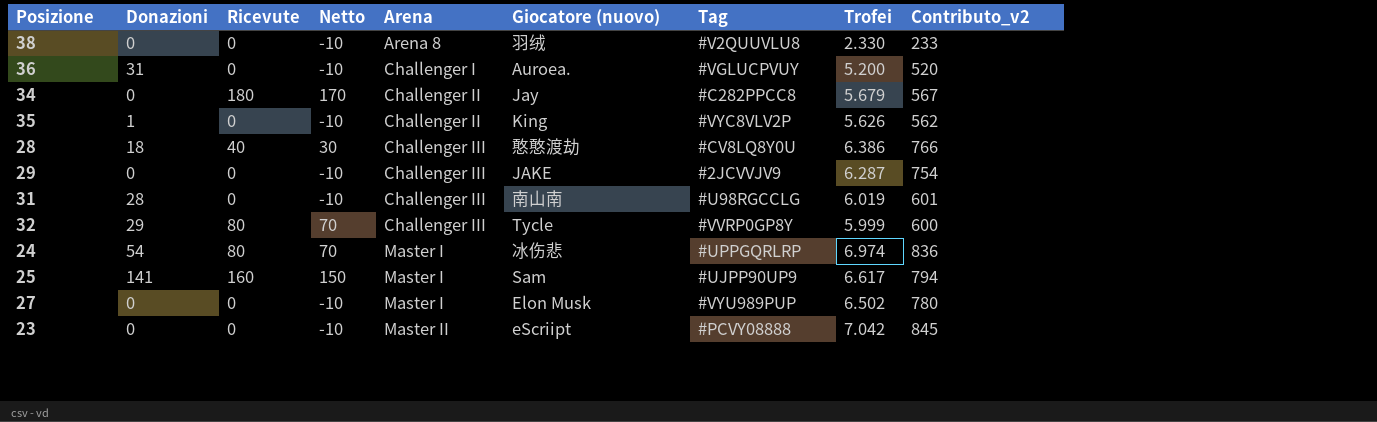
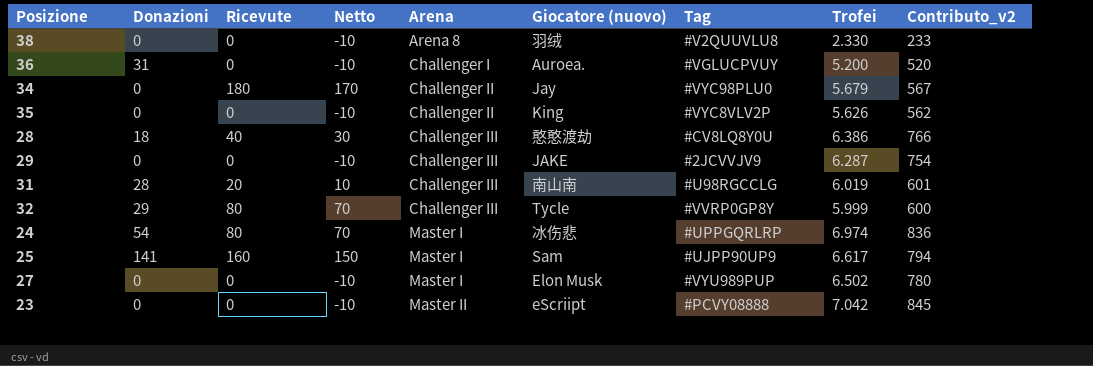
34 | Tag: #C282PPCC8 -> #VYC98PLU0
35 | Donazioni: 1 -> 0
31 | Ricevute: 0 -> 20
31 | Netto: -10 -> 10

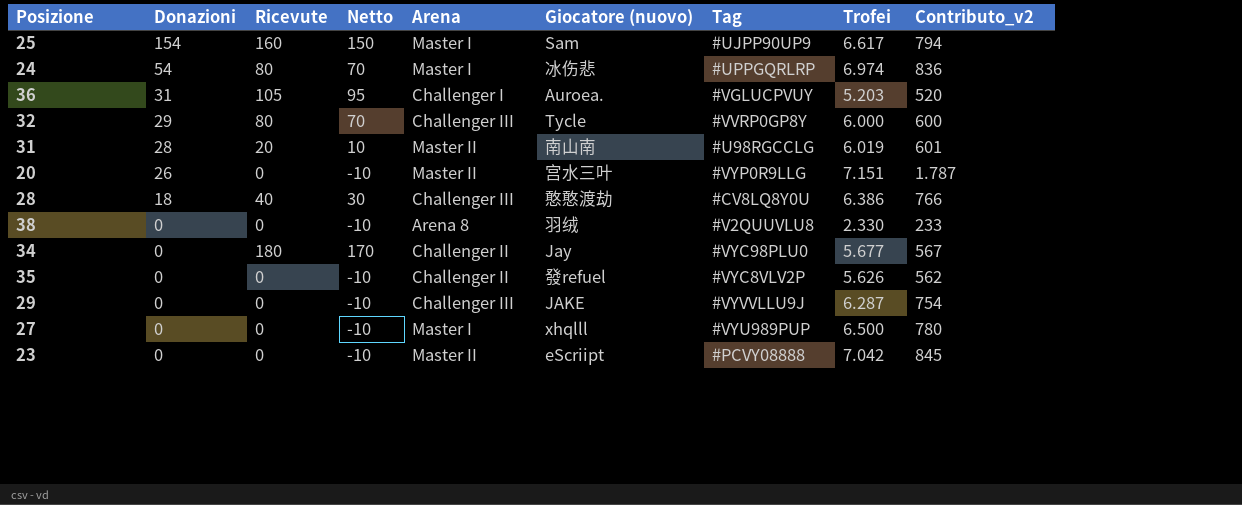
row order: Arena ascending -> Donazioni descending
25 | Donazioni: 141 -> 154
36 | Ricevute: 0 -> 105
36 | Netto: -10 -> 95
36 | Trofei: 5.200 -> 5.203
32 | Trofei: 5.999 -> 6.000
31 | Arena: Challenger III -> Master II
row 20: none -> 26 | 0 | -10 | Master II | 宫水三叶 | #VYP0R9LLG | 7.151 | 1.787
34 | Trofei: 5.679 -> 5.677
35 | Giocatore (nuovo): King -> 發refuel
29 | Tag: #2JCVVJV9 -> #VYVVLLU9J
27 | Giocatore (nuovo): Elon Musk -> xhqlll
27 | Trofei: 6.502 -> 6.500

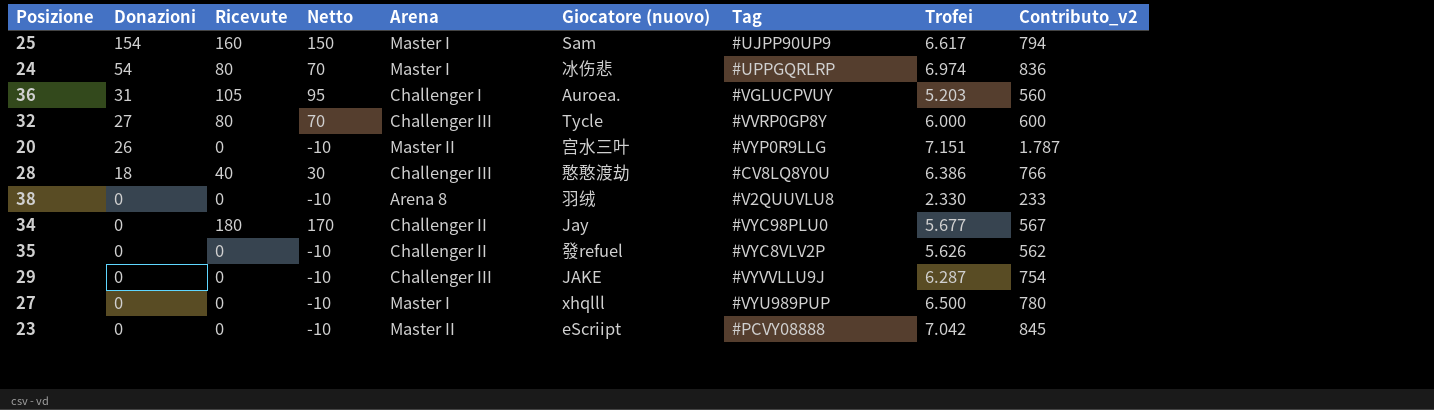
row 31: 28 | 20 | 10 | Master II | 南山南 | #U98RGCCLG | 6.019 | 601 -> none
36 | Contributo_v2: 520 -> 560
32 | Donazioni: 29 -> 27

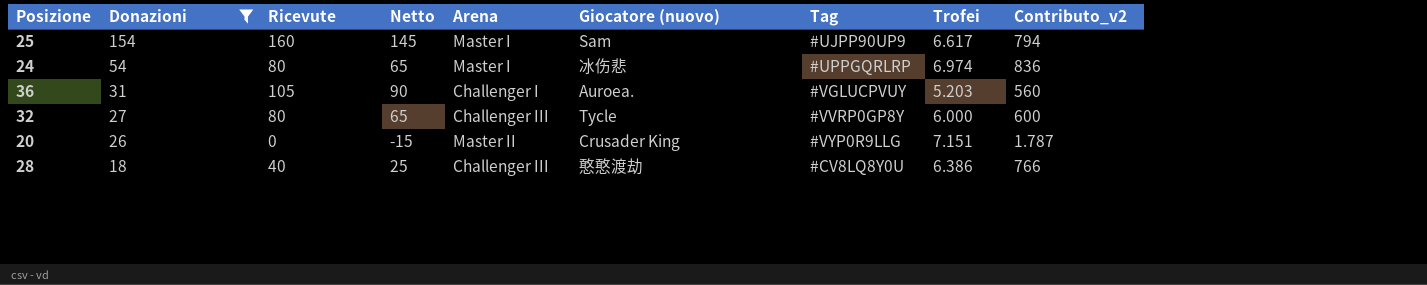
filter: none -> Donazioni != 0
column Netto | formula: [Ricevute] - 10 -> [Ricevute] - 15
20 | Giocatore (nuovo): 宫水三叶 -> Crusader King

